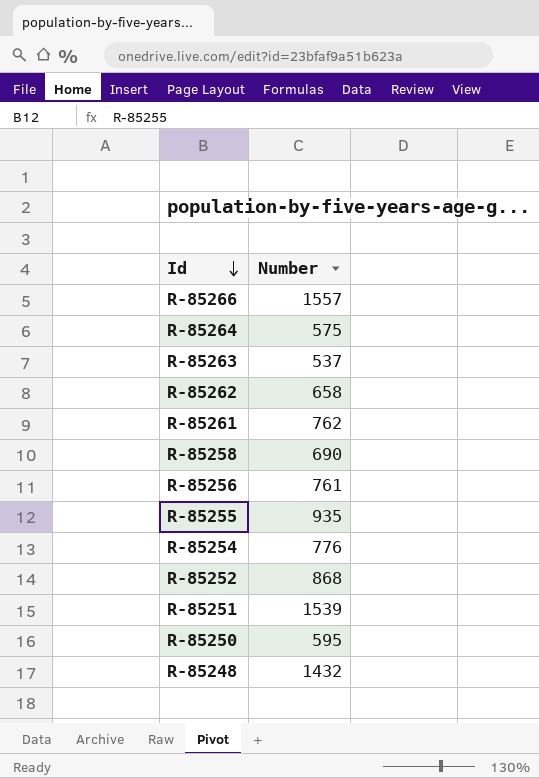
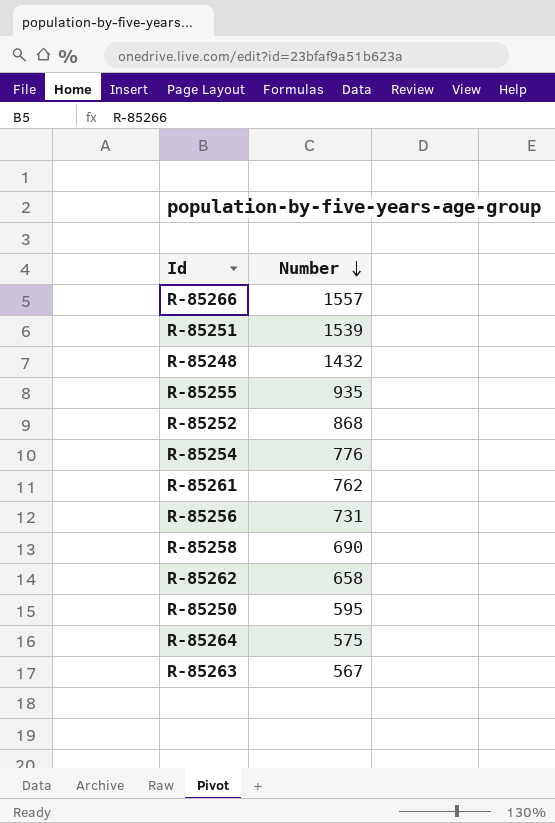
row order: Id descending -> Number descending
R-85256 | Number: 761 -> 731
R-85263 | Number: 537 -> 567

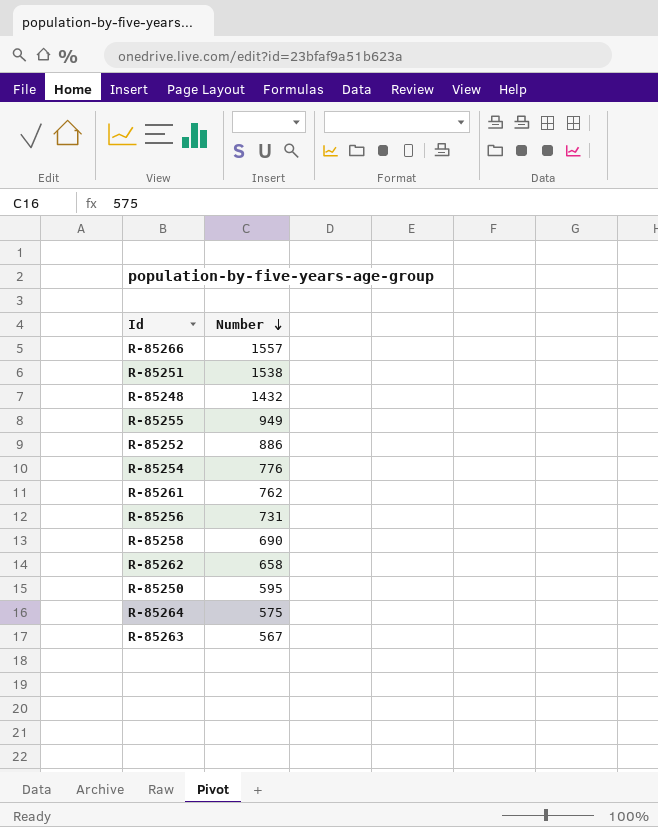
R-85251 | Number: 1539 -> 1538
R-85255 | Number: 935 -> 949
R-85252 | Number: 868 -> 886

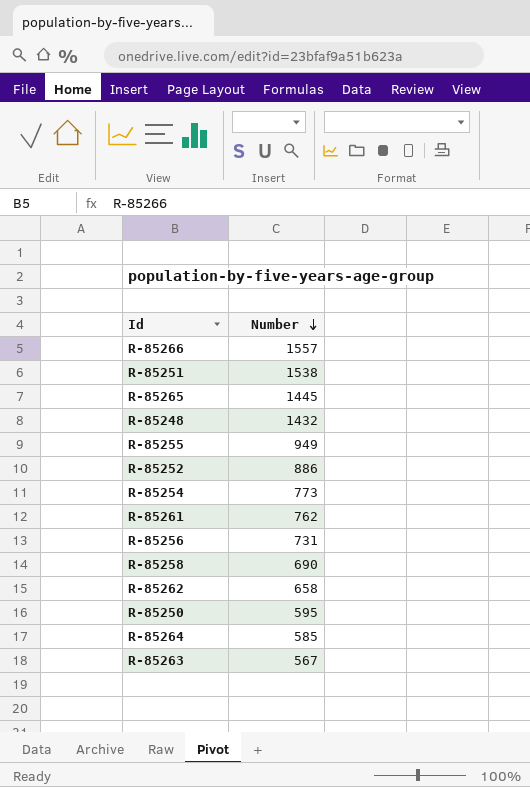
row R-85265: none -> 1445
R-85254 | Number: 776 -> 773
R-85264 | Number: 575 -> 585

